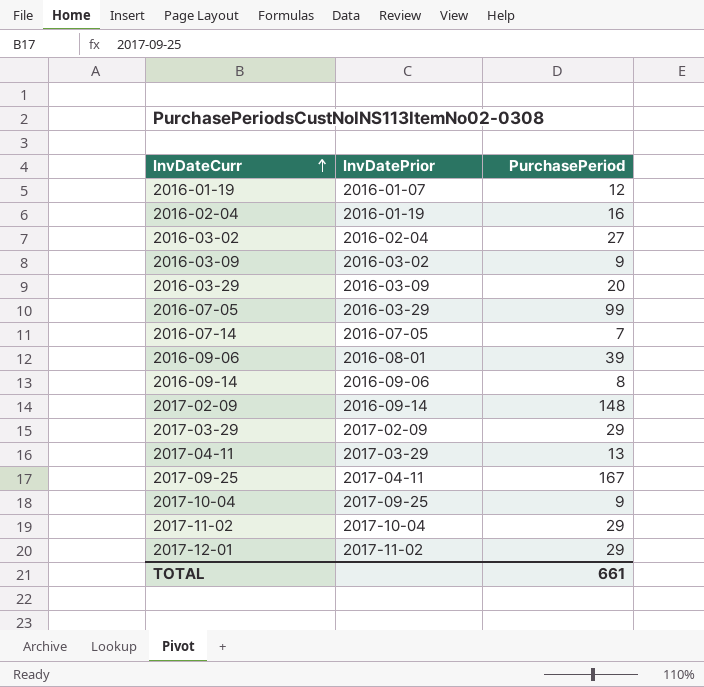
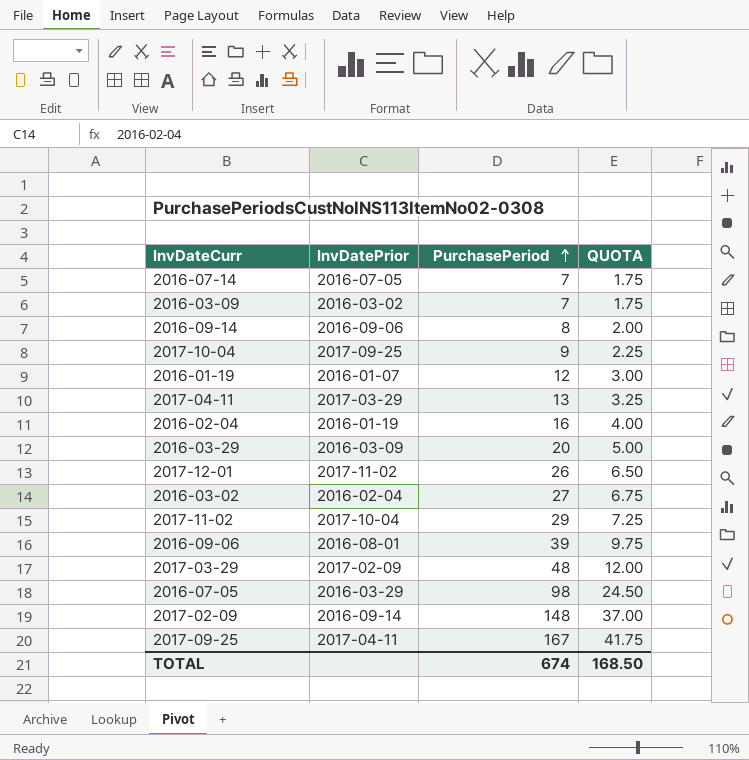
row order: InvDateCurr ascending -> PurchasePeriod ascending
column QUOTA | formula: none -> [PurchasePeriod] * 0.25
2016-03-09 | PurchasePeriod: 9 -> 7
2017-12-01 | PurchasePeriod: 29 -> 26
2017-03-29 | PurchasePeriod: 29 -> 48
2016-07-05 | PurchasePeriod: 99 -> 98
TOTAL | PurchasePeriod: 661 -> 674

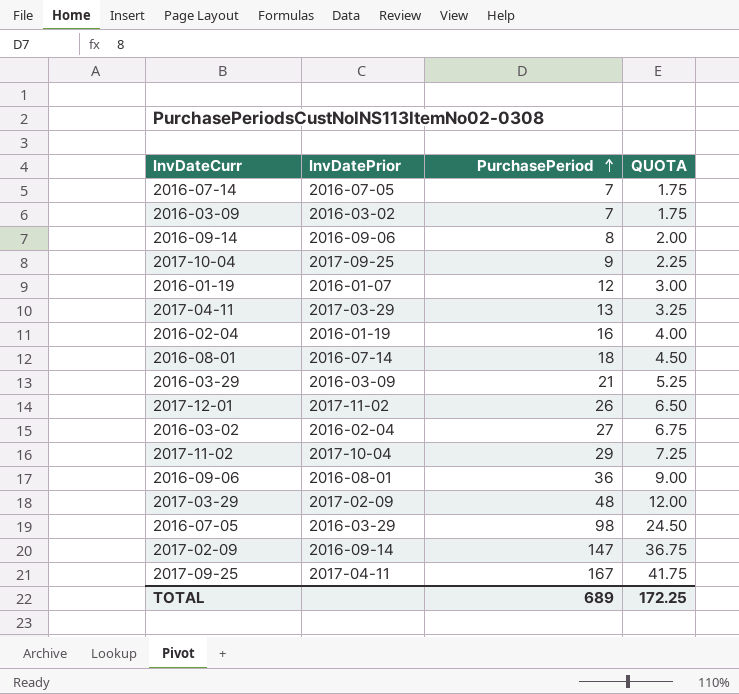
row 2016-08-01: none -> 2016-07-14 | 18 | 4.50
2016-03-29 | PurchasePeriod: 20 -> 21
2016-03-29 | QUOTA: 5.00 -> 5.25
2016-09-06 | PurchasePeriod: 39 -> 36
2016-09-06 | QUOTA: 9.75 -> 9.00
2017-02-09 | PurchasePeriod: 148 -> 147
2017-02-09 | QUOTA: 37.00 -> 36.75
TOTAL | PurchasePeriod: 674 -> 689
TOTAL | QUOTA: 168.50 -> 172.25

